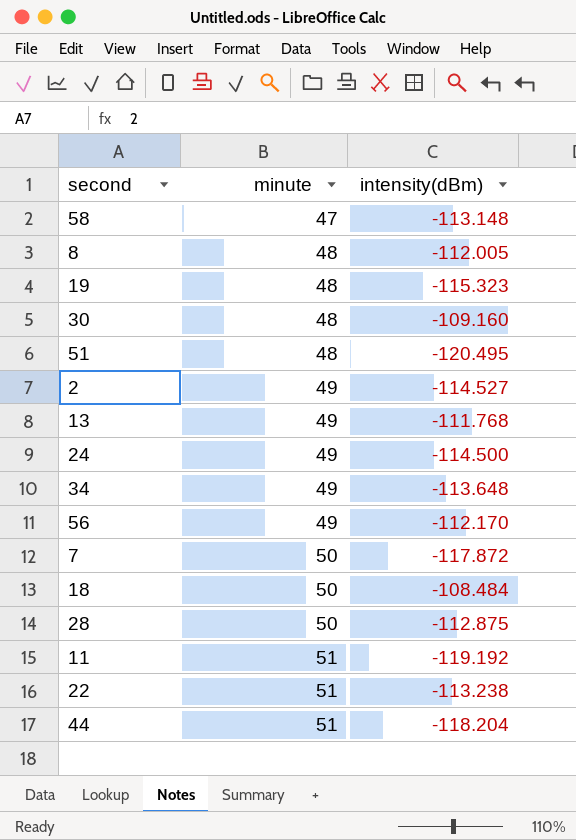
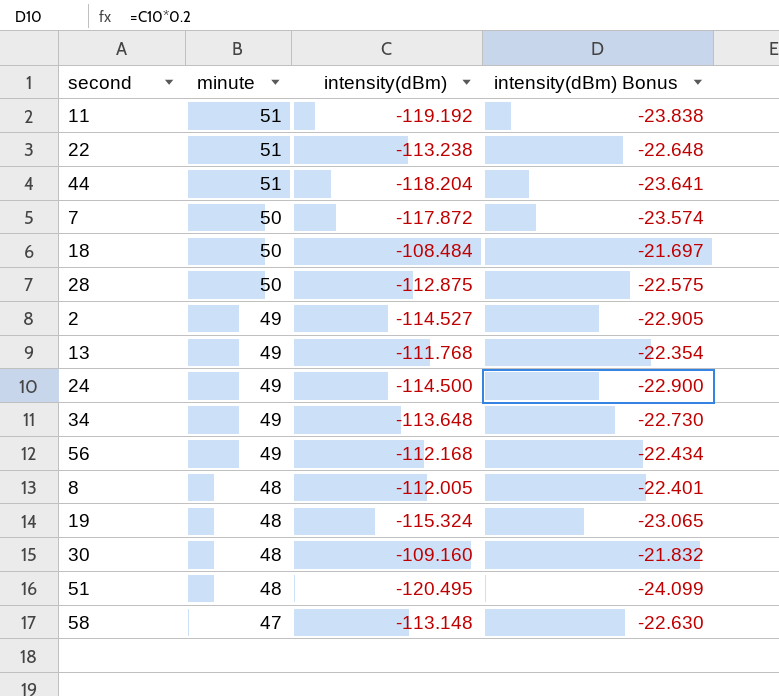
row order: minute ascending -> minute descending
column intensity(dBm) Bonus | formula: none -> [intensity(dBm)] * 0.2
56 | intensity(dBm): -112.170 -> -112.168
19 | intensity(dBm): -115.323 -> -115.324

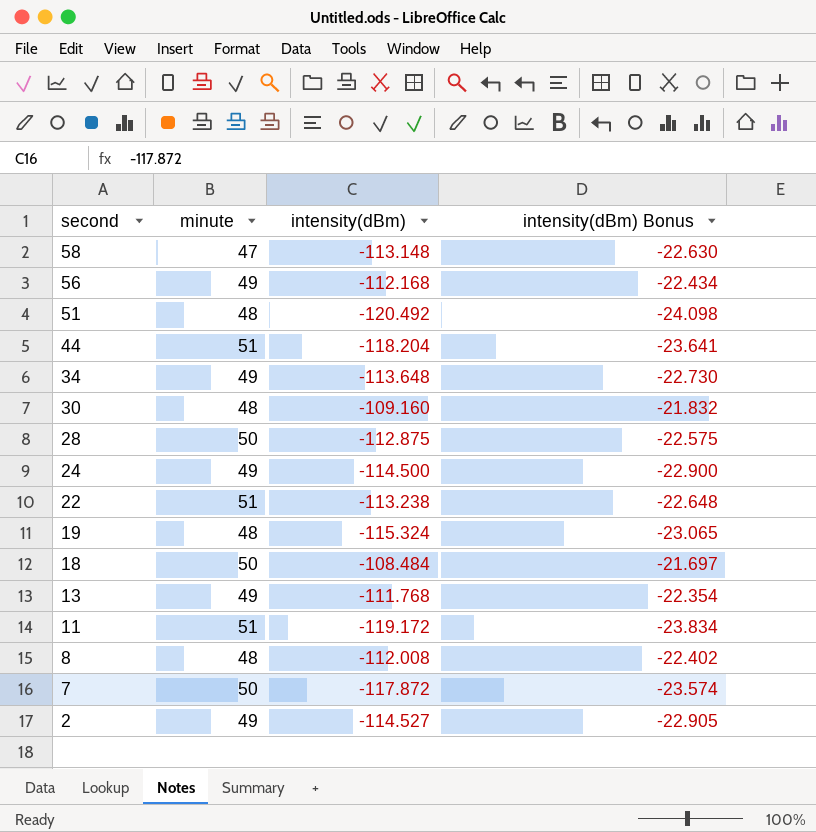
row order: minute descending -> second descending
51 | intensity(dBm): -120.495 -> -120.492
51 | intensity(dBm) Bonus: -24.099 -> -24.098
11 | intensity(dBm): -119.192 -> -119.172
11 | intensity(dBm) Bonus: -23.838 -> -23.834
8 | intensity(dBm): -112.005 -> -112.008
8 | intensity(dBm) Bonus: -22.401 -> -22.402

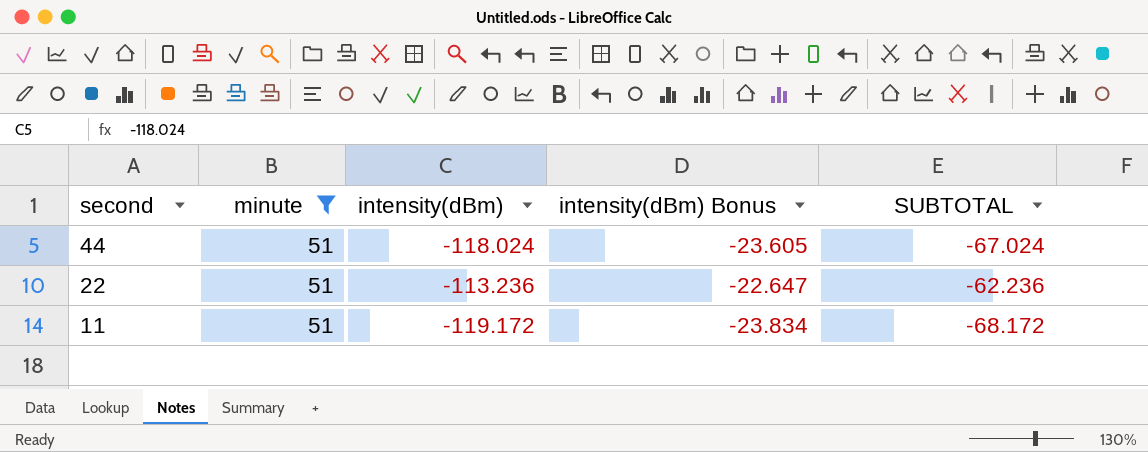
filter: none -> minute = 51
column SUBTOTAL | formula: none -> [minute] + [intensity(dBm)]
44 | intensity(dBm): -118.204 -> -118.024
44 | intensity(dBm) Bonus: -23.641 -> -23.605
22 | intensity(dBm): -113.238 -> -113.236
22 | intensity(dBm) Bonus: -22.648 -> -22.647

